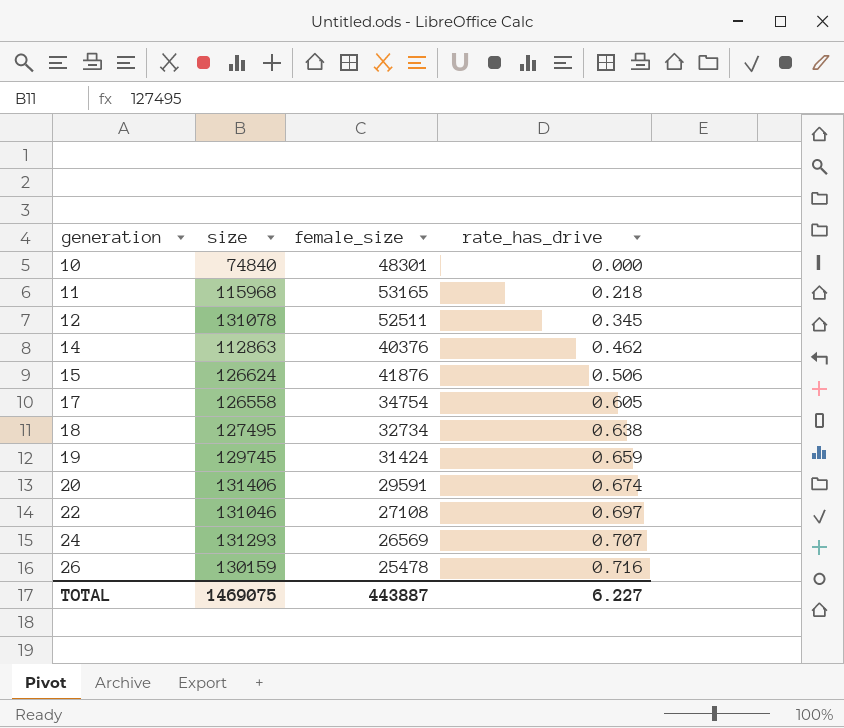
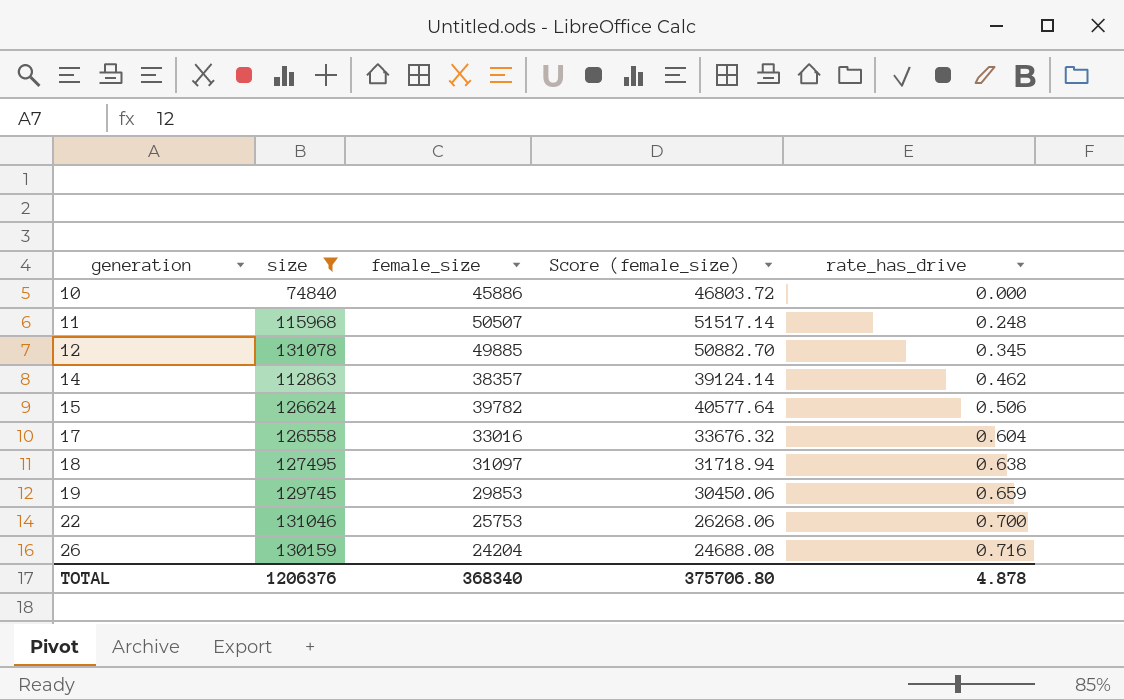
filter: none -> size <= 131078
column Score (female_size) | formula: none -> [female_size] * 1.02
10 | female_size: 48301 -> 45886
11 | female_size: 53165 -> 50507
11 | rate_has_drive: 0.218 -> 0.248
12 | female_size: 52511 -> 49885
14 | female_size: 40376 -> 38357
15 | female_size: 41876 -> 39782
17 | female_size: 34754 -> 33016
17 | rate_has_drive: 0.605 -> 0.604
18 | female_size: 32734 -> 31097
19 | female_size: 31424 -> 29853
22 | female_size: 27108 -> 25753
22 | rate_has_drive: 0.697 -> 0.700
26 | female_size: 25478 -> 24204
TOTAL | size: 1469075 -> 1206376
TOTAL | female_size: 443887 -> 368340
TOTAL | rate_has_drive: 6.227 -> 4.878

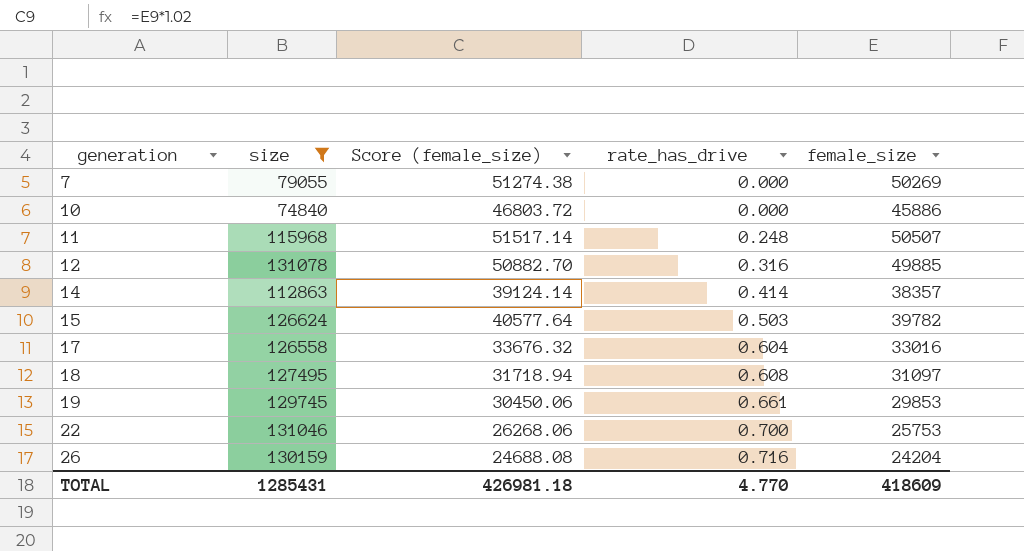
column female_size | position: 3 -> 5
row 7: none -> 79055 | 51274.38 | 0.000 | 50269
12 | rate_has_drive: 0.345 -> 0.316
14 | rate_has_drive: 0.462 -> 0.414
15 | rate_has_drive: 0.506 -> 0.503
18 | rate_has_drive: 0.638 -> 0.608
19 | rate_has_drive: 0.659 -> 0.661
TOTAL | size: 1206376 -> 1285431
TOTAL | Score (female_size): 375706.80 -> 426981.18
TOTAL | rate_has_drive: 4.878 -> 4.770
TOTAL | female_size: 368340 -> 418609

